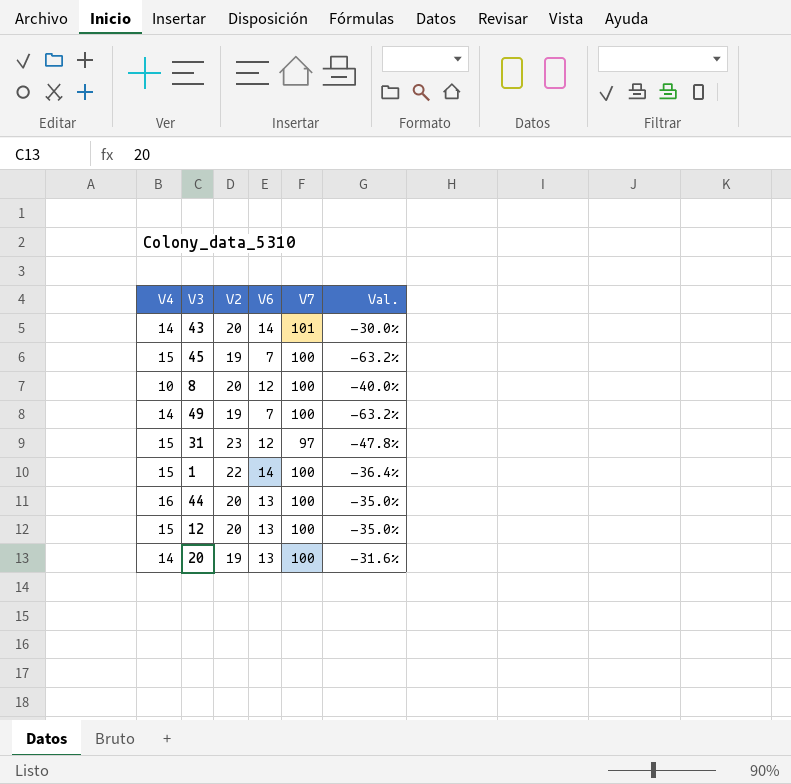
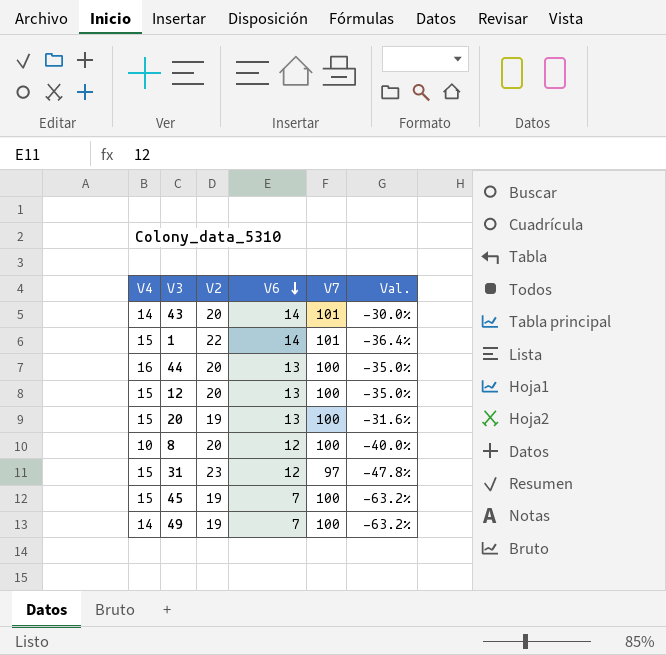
row order: none -> V6 descending
1 | V7: 100 -> 101
20 | V4: 14 -> 15

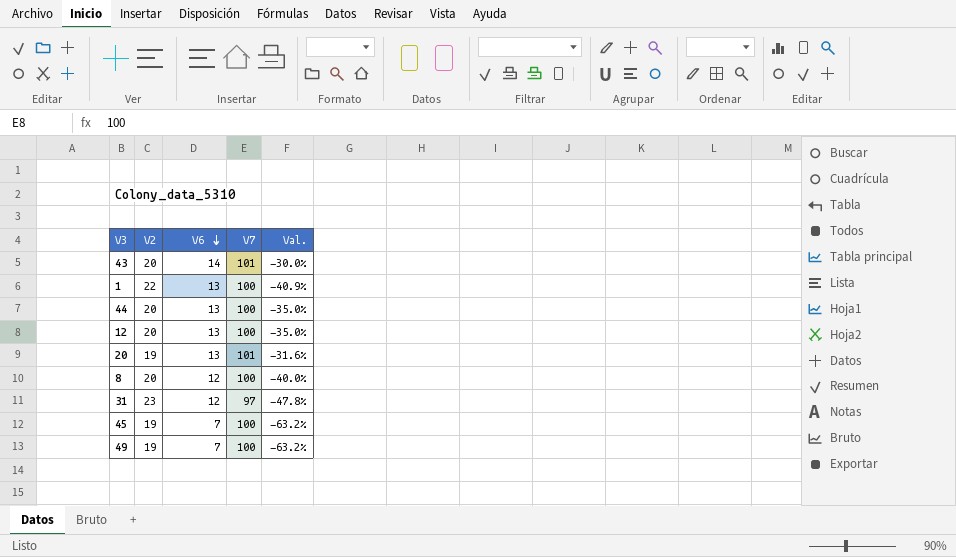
column V4 | position: 1 -> none
1 | V6: 14 -> 13
1 | V7: 101 -> 100
1 | Val.: -36.4% -> -40.9%
20 | V7: 100 -> 101

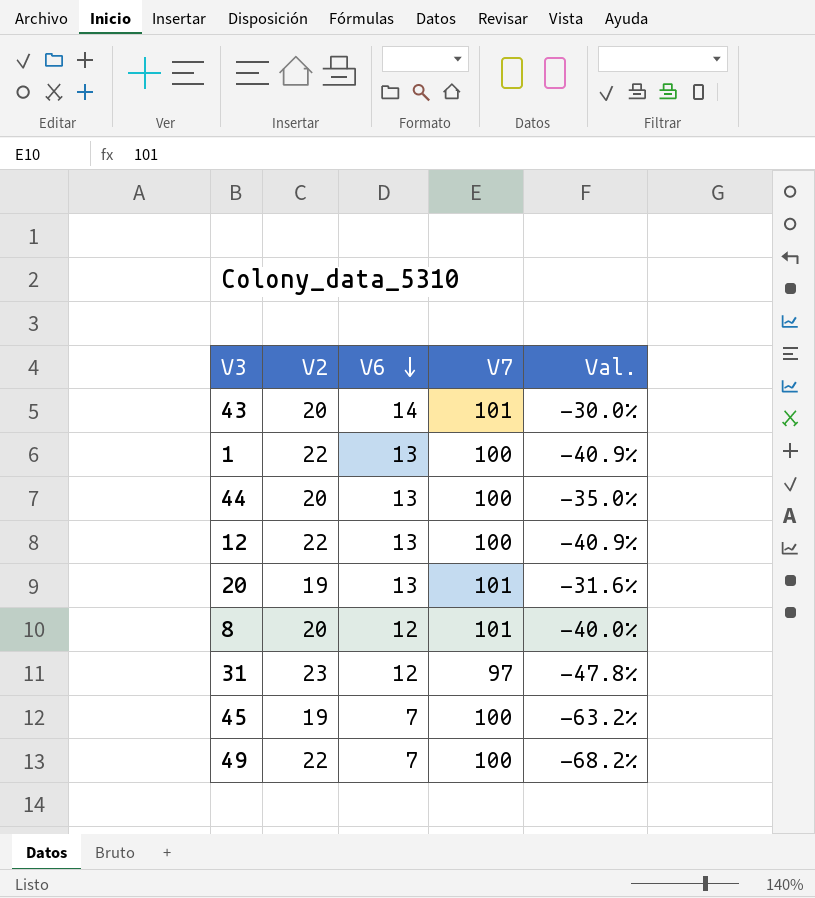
12 | V2: 20 -> 22
12 | Val.: -35.0% -> -40.9%
8 | V7: 100 -> 101
49 | V2: 19 -> 22
49 | Val.: -63.2% -> -68.2%

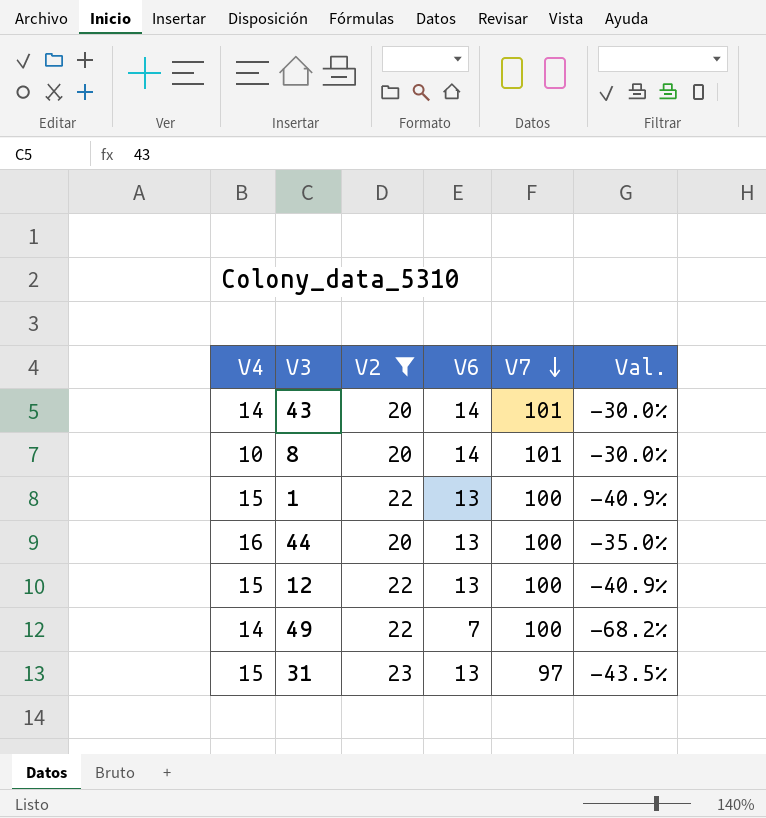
filter: none -> V2 != 19
row order: V6 descending -> V7 descending
column V4 | position: none -> 1
8 | V6: 12 -> 14
8 | Val.: -40.0% -> -30.0%
31 | V6: 12 -> 13
31 | Val.: -47.8% -> -43.5%

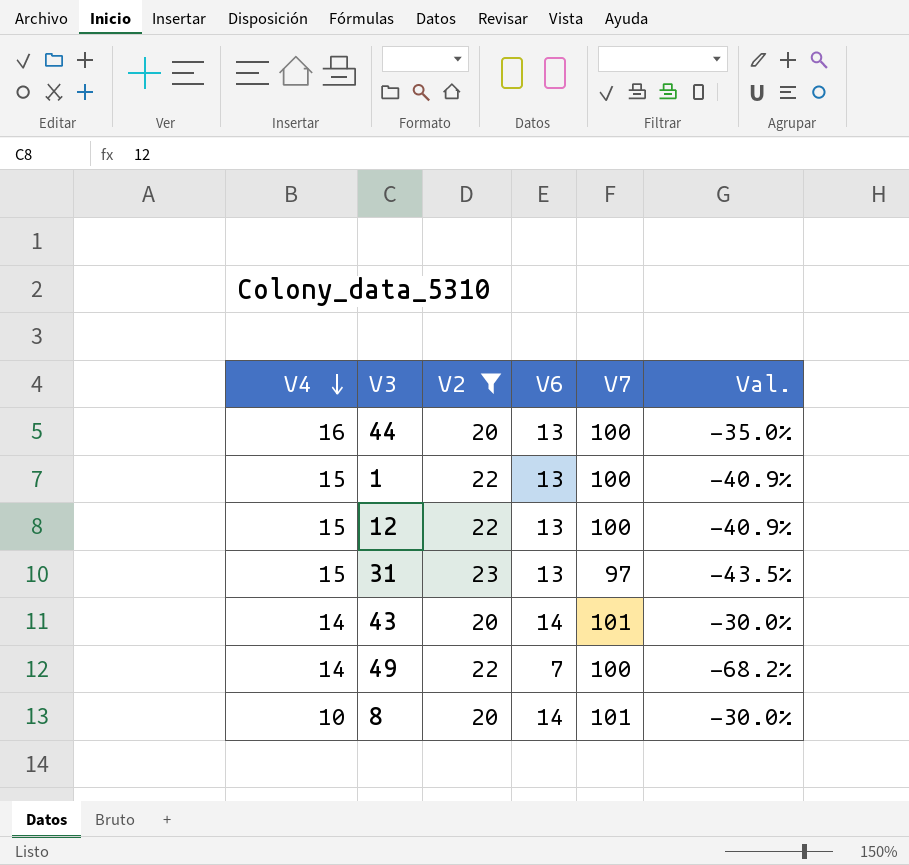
row order: V7 descending -> V4 descending

